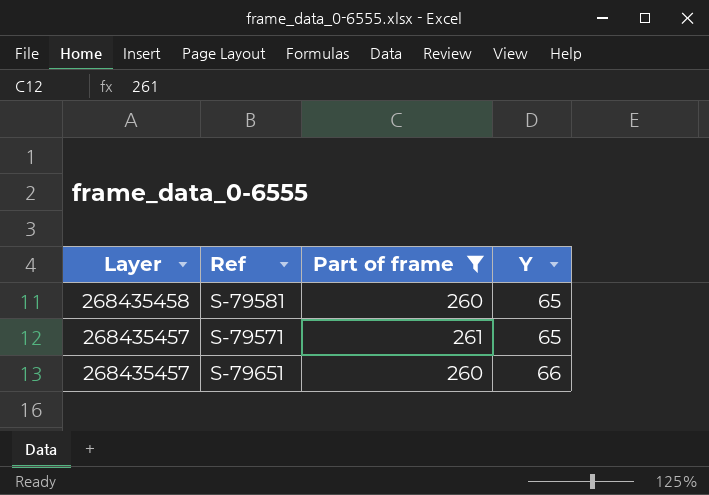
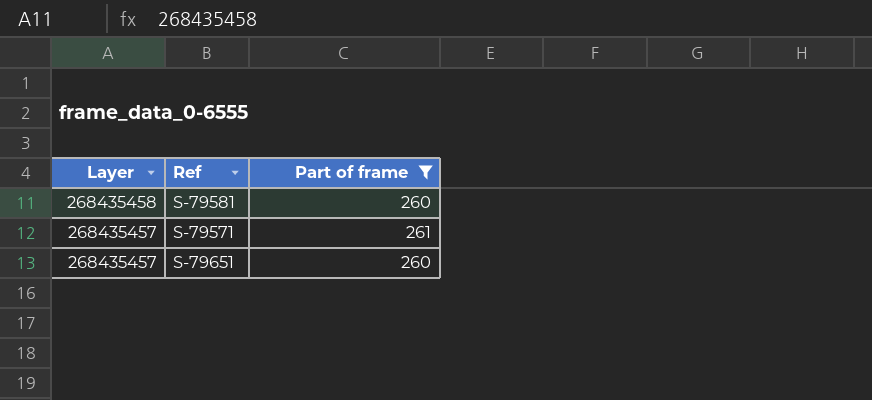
column Y | position: 4 -> none

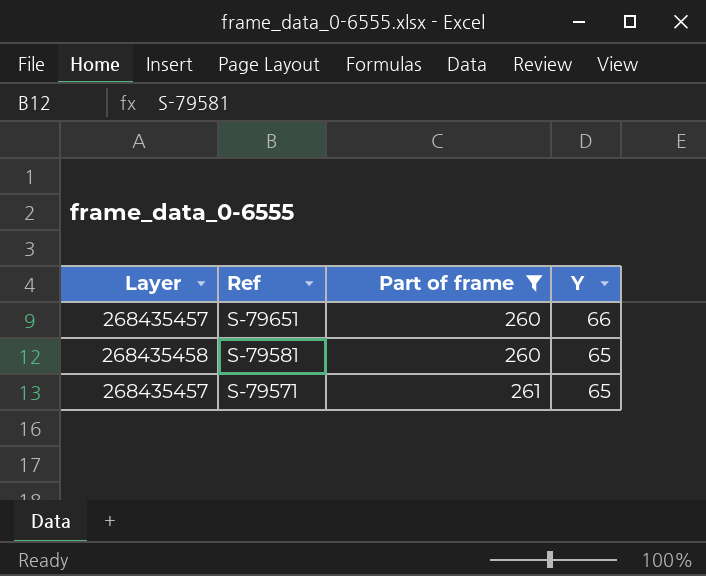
row order: Layer descending -> Ref descending
column Y | position: none -> 4

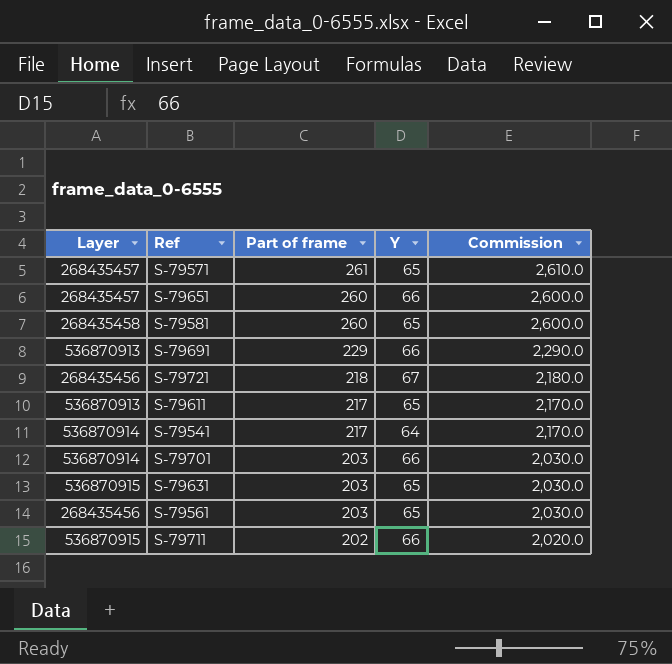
filter: Part of frame >= 260 -> none
row order: Ref descending -> Part of frame descending
column Commission | formula: none -> [Part of frame] * 10

